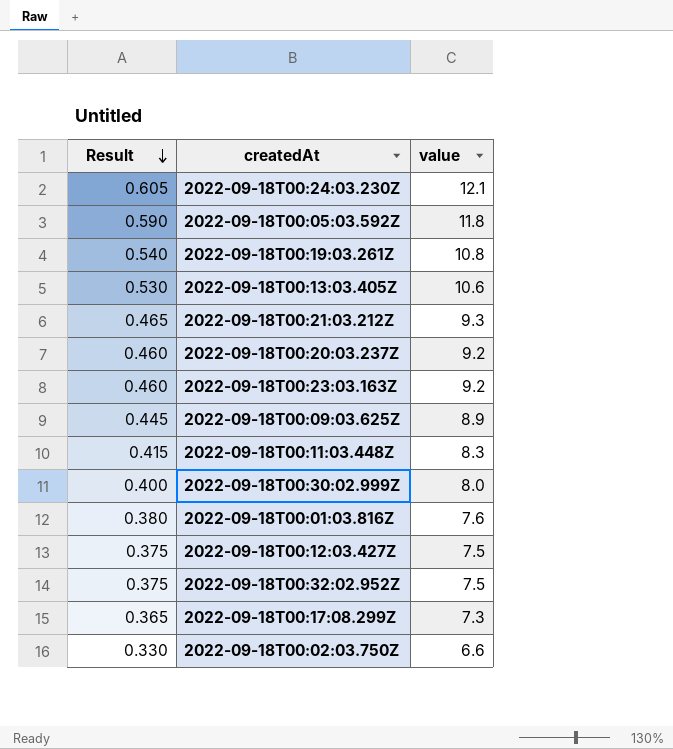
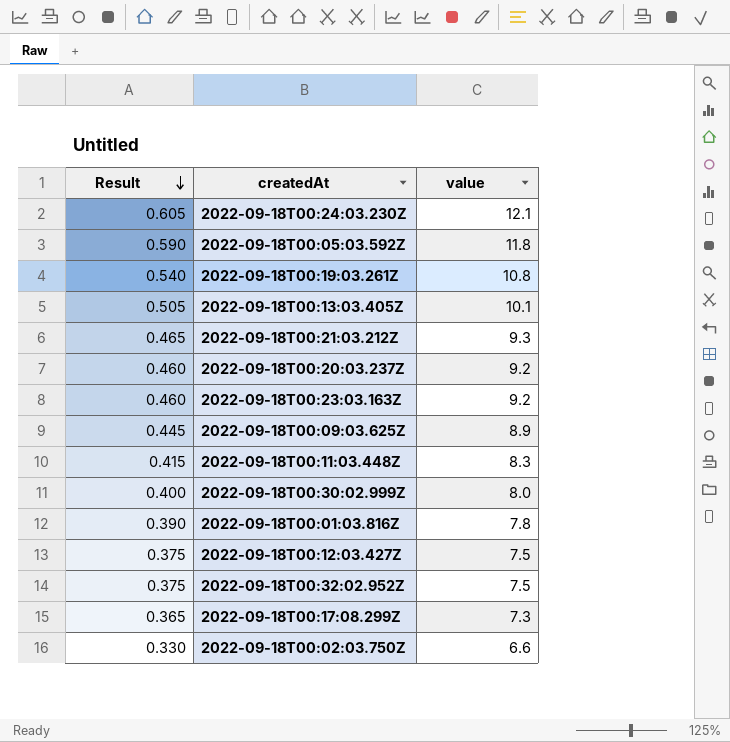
2022-09-18T00:13:03.405Z | Result: 0.530 -> 0.505
2022-09-18T00:13:03.405Z | value: 10.6 -> 10.1
2022-09-18T00:01:03.816Z | Result: 0.380 -> 0.390
2022-09-18T00:01:03.816Z | value: 7.6 -> 7.8

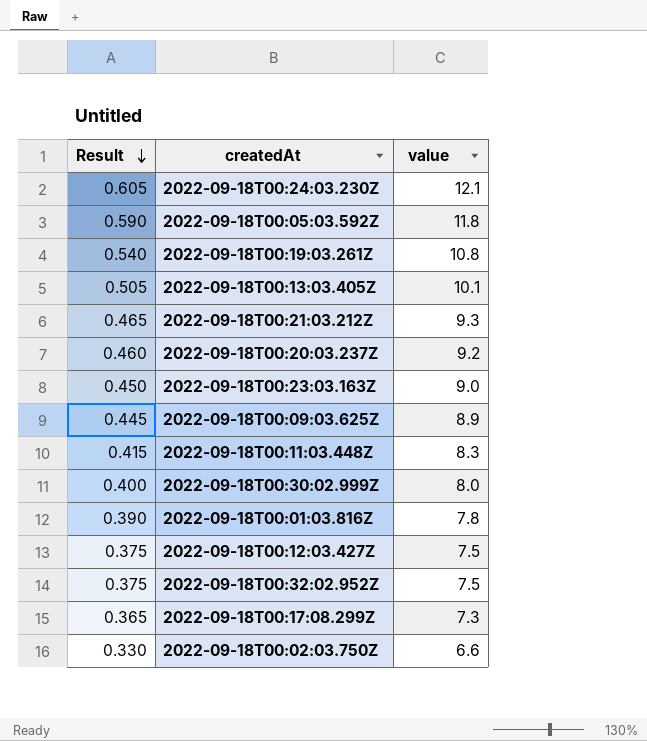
2022-09-18T00:23:03.163Z | Result: 0.460 -> 0.450
2022-09-18T00:23:03.163Z | value: 9.2 -> 9.0

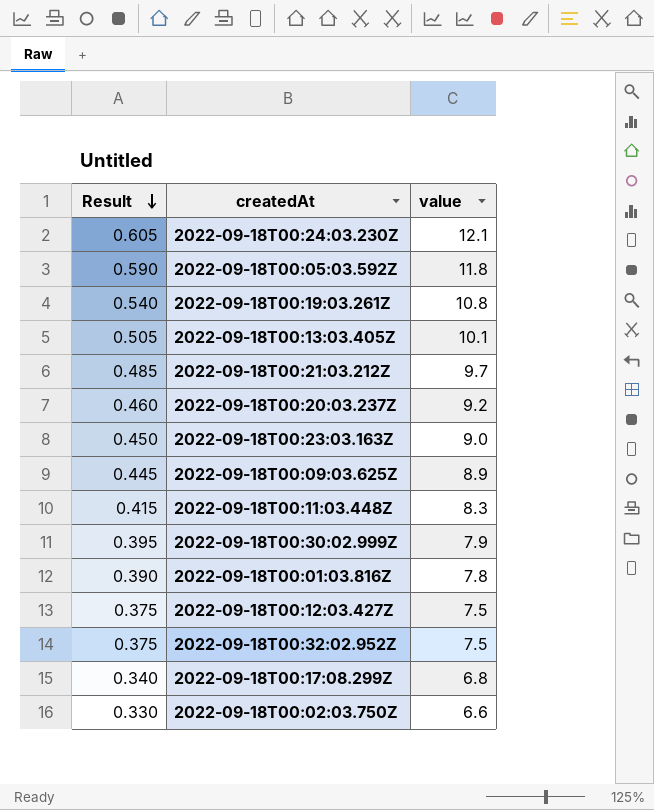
2022-09-18T00:21:03.212Z | Result: 0.465 -> 0.485
2022-09-18T00:21:03.212Z | value: 9.3 -> 9.7
2022-09-18T00:30:02.999Z | Result: 0.400 -> 0.395
2022-09-18T00:30:02.999Z | value: 8.0 -> 7.9
2022-09-18T00:17:08.299Z | Result: 0.365 -> 0.340
2022-09-18T00:17:08.299Z | value: 7.3 -> 6.8

